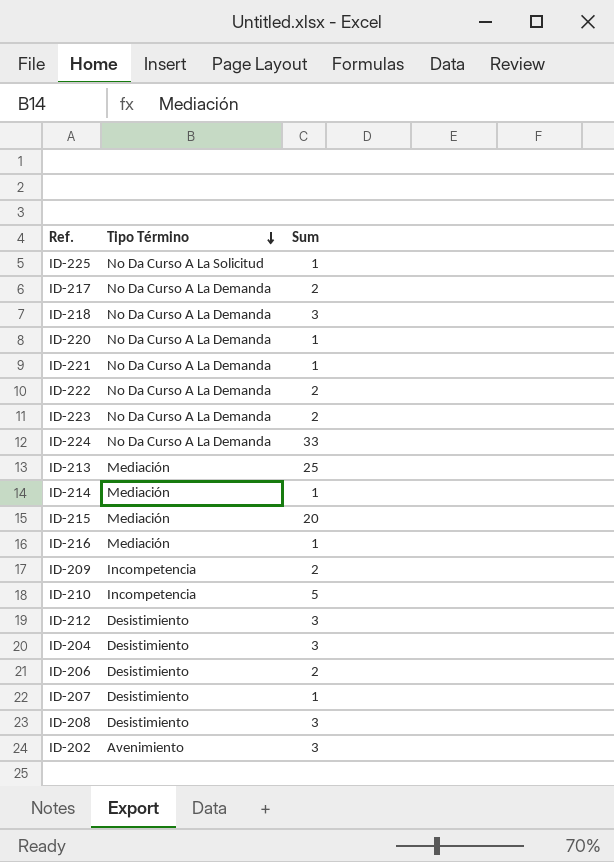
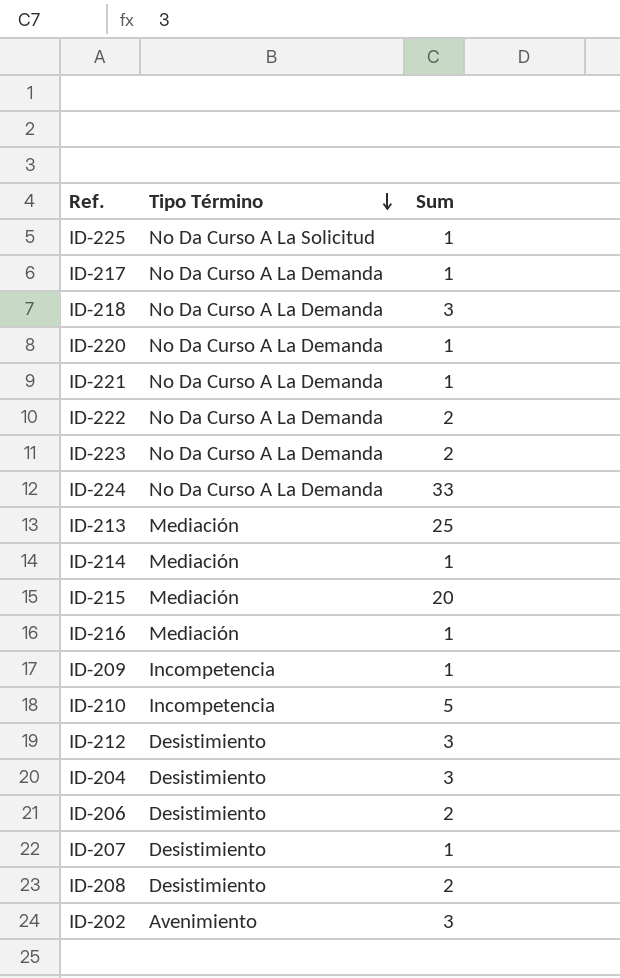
ID-217 | Sum: 2 -> 1
ID-209 | Sum: 2 -> 1
ID-208 | Sum: 3 -> 2

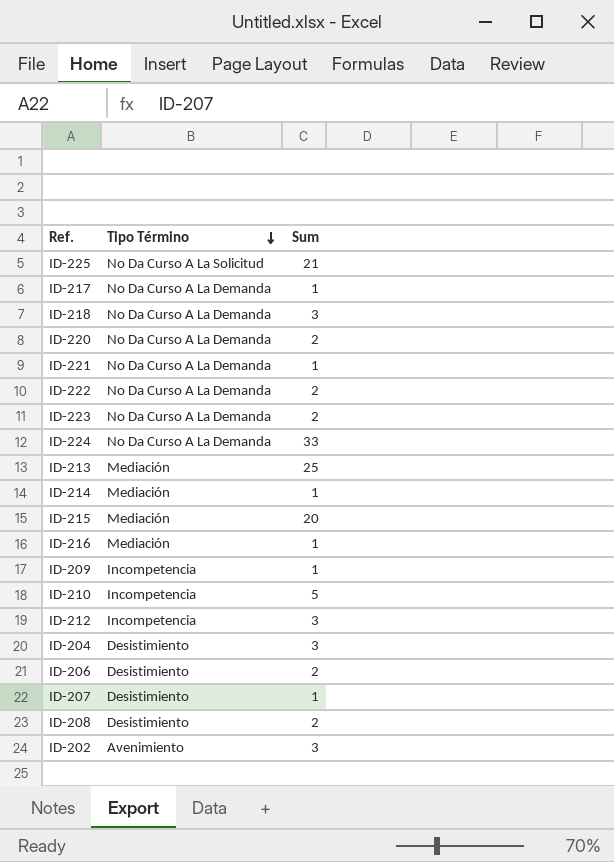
ID-225 | Sum: 1 -> 21
ID-220 | Sum: 1 -> 2
ID-212 | Tipo Término: Desistimiento -> Incompetencia

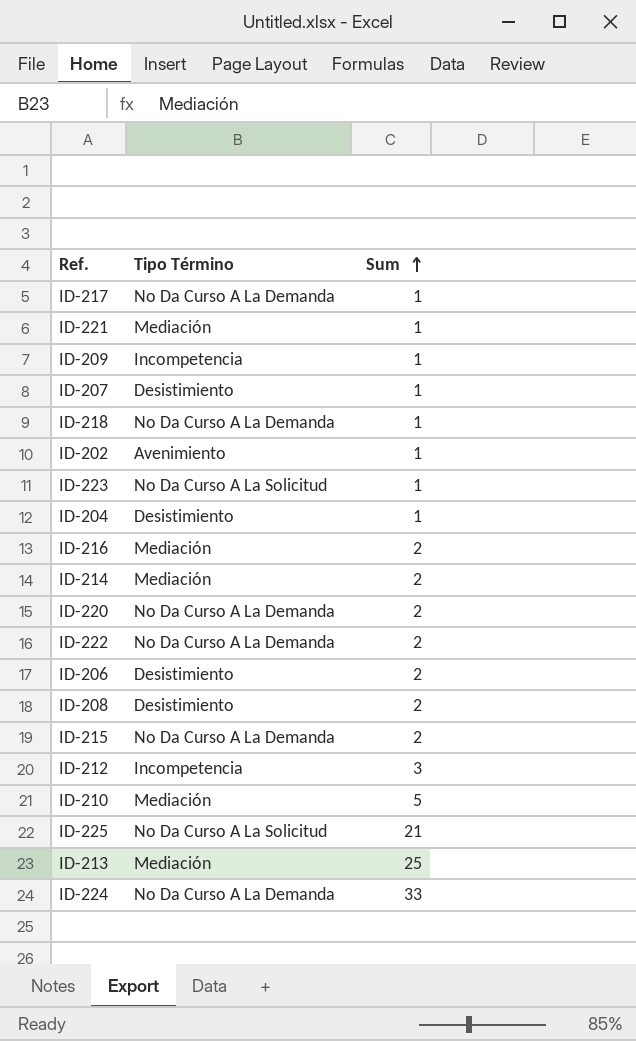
row order: Tipo Término descending -> Sum ascending
ID-221 | Tipo Término: No Da Curso A La Demanda -> Mediación
ID-218 | Sum: 3 -> 1
ID-202 | Sum: 3 -> 1
ID-223 | Tipo Término: No Da Curso A La Demanda -> No Da Curso A La Solicitud
ID-223 | Sum: 2 -> 1
ID-204 | Sum: 3 -> 1
ID-216 | Sum: 1 -> 2
ID-214 | Sum: 1 -> 2
ID-215 | Tipo Término: Mediación -> No Da Curso A La Demanda
ID-215 | Sum: 20 -> 2
ID-210 | Tipo Término: Incompetencia -> Mediación

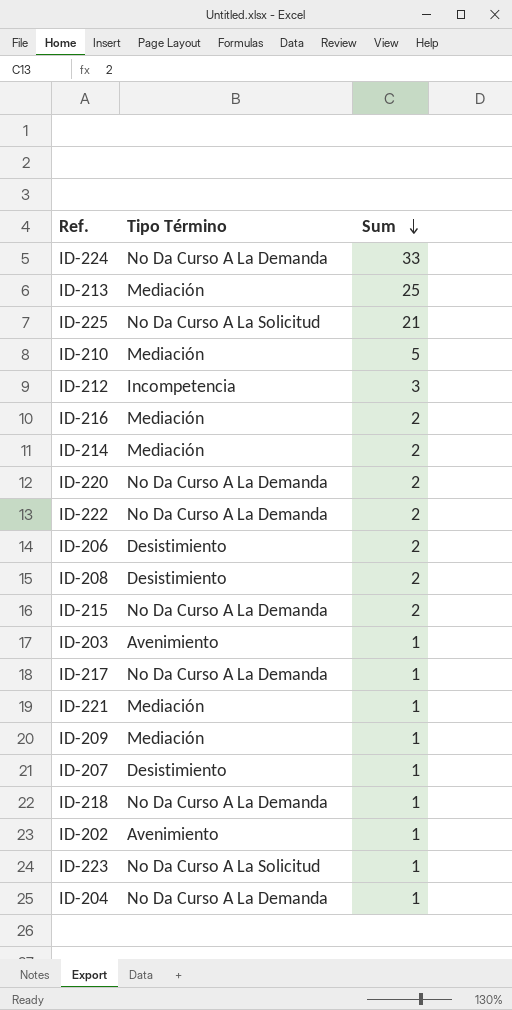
row order: Sum ascending -> Sum descending
row ID-203: none -> Avenimiento | 1
ID-209 | Tipo Término: Incompetencia -> Mediación
ID-204 | Tipo Término: Desistimiento -> No Da Curso A La Demanda

